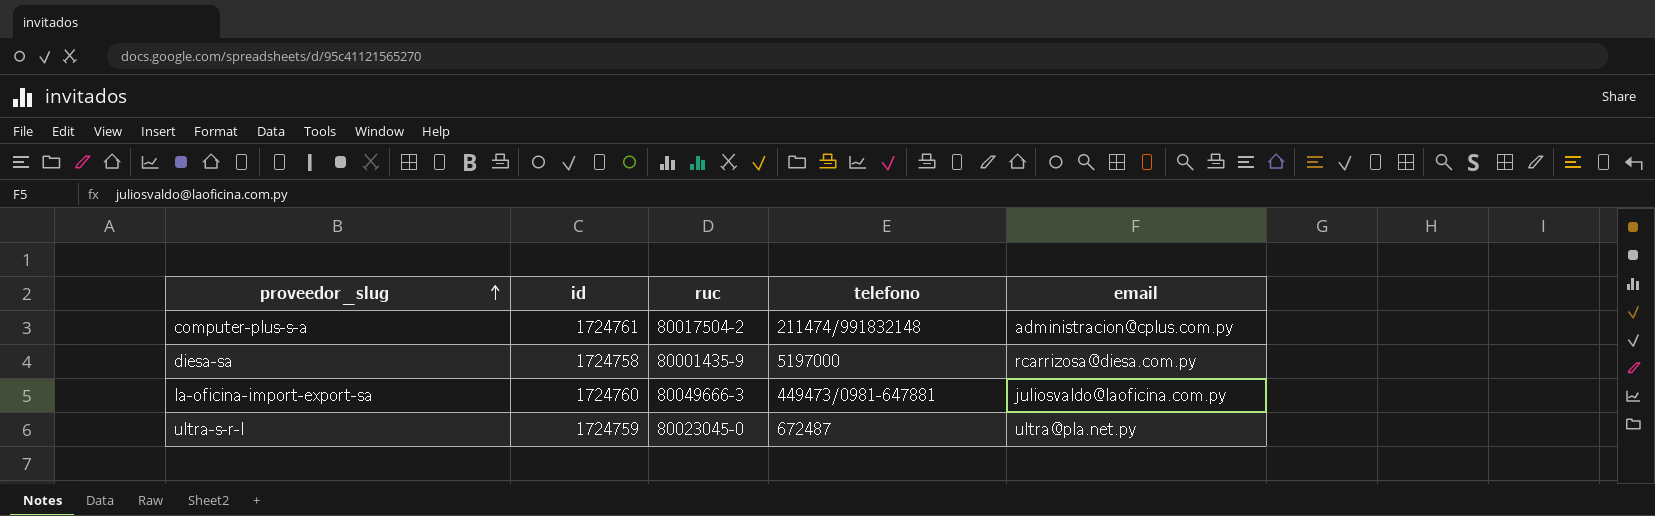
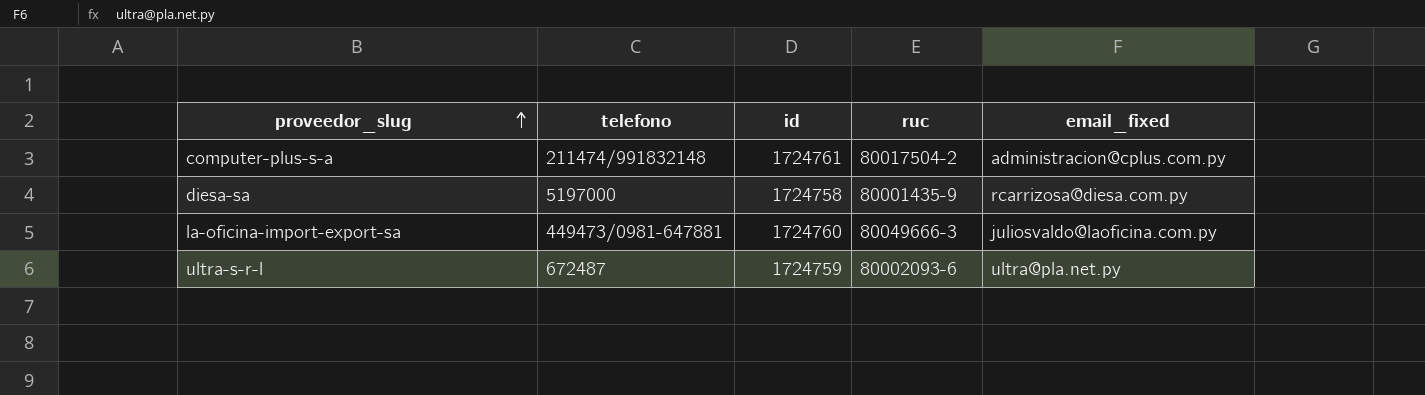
column telefono | position: 4 -> 2
column name: email -> email_fixed
ultra-s-r-l | ruc: 80023045-0 -> 80002093-6

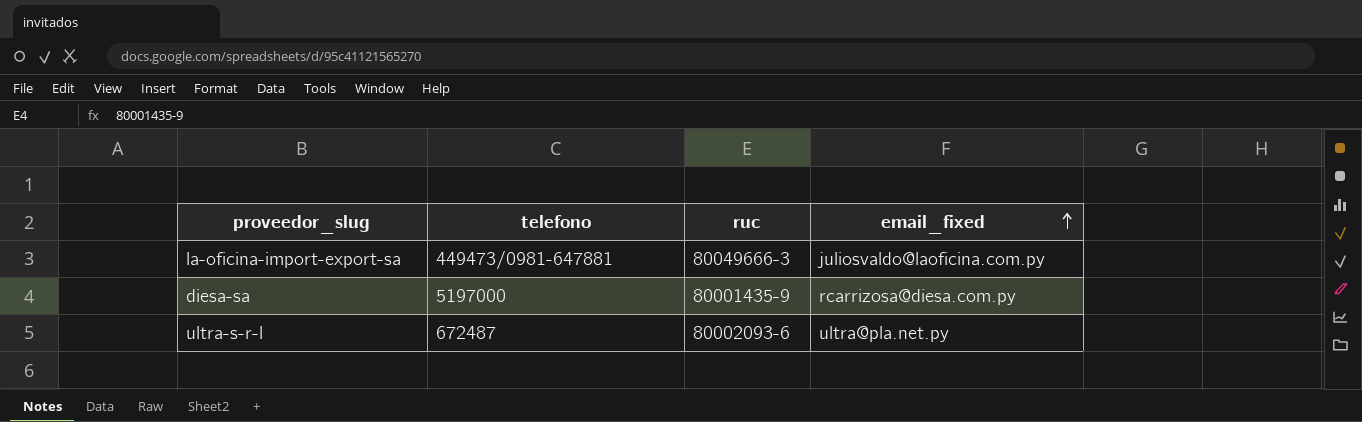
row order: proveedor_slug ascending -> email_fixed ascending
column id | position: 3 -> none
row computer-plus-s-a: 211474/991832148 | 1724761 | 80017504-2 | administracion@cplus.com.py -> none

